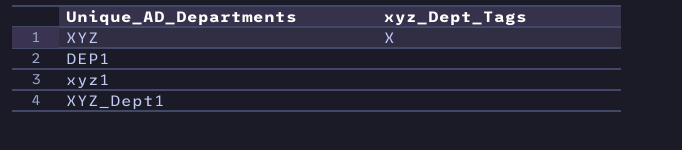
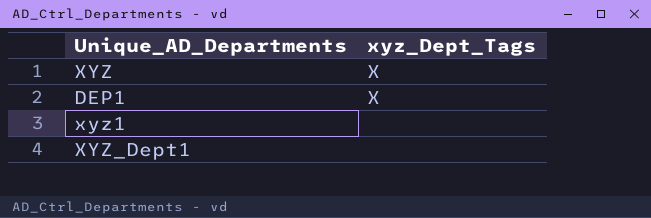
DEP1 | xyz_Dept_Tags: none -> X

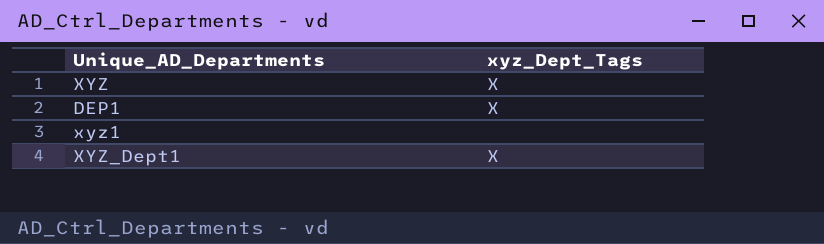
XYZ_Dept1 | xyz_Dept_Tags: none -> X

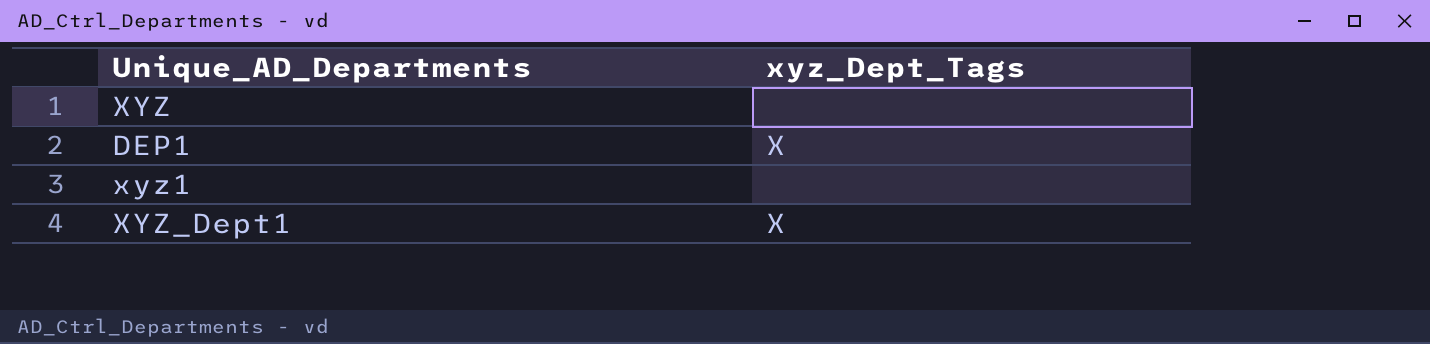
XYZ | xyz_Dept_Tags: X -> none

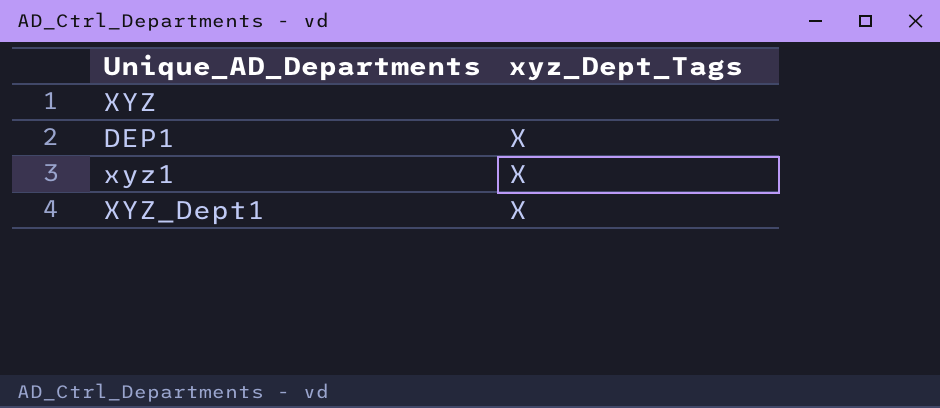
xyz1 | xyz_Dept_Tags: none -> X

